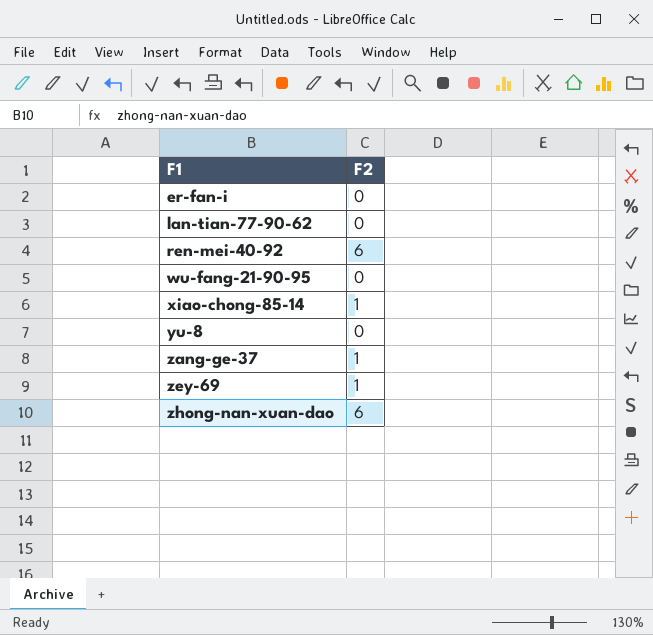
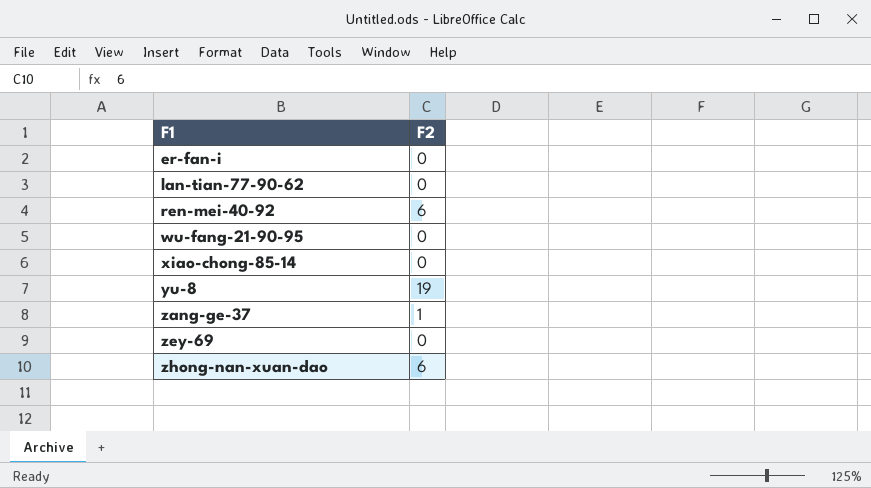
xiao-chong-85-14 | F2: 1 -> 0
yu-8 | F2: 0 -> 19
zey-69 | F2: 1 -> 0

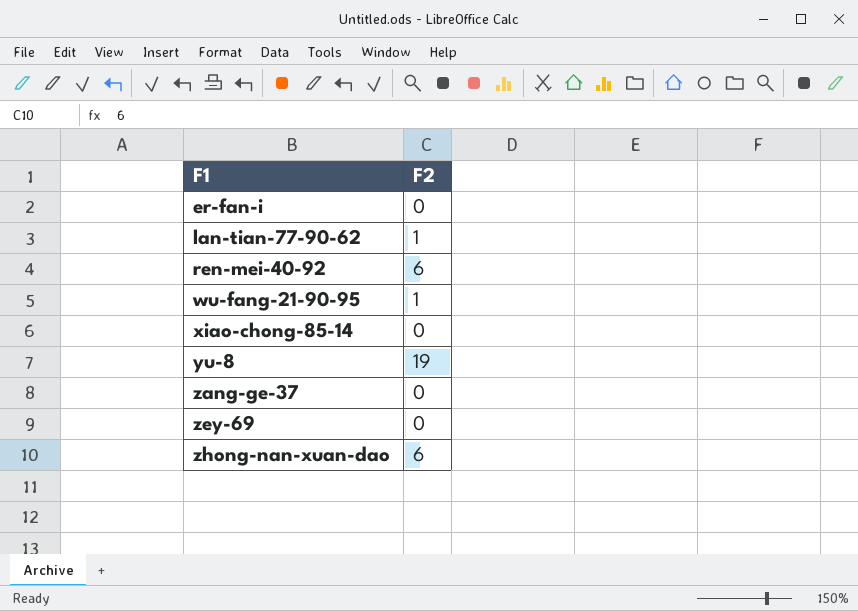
lan-tian-77-90-62 | F2: 0 -> 1
wu-fang-21-90-95 | F2: 0 -> 1
zang-ge-37 | F2: 1 -> 0

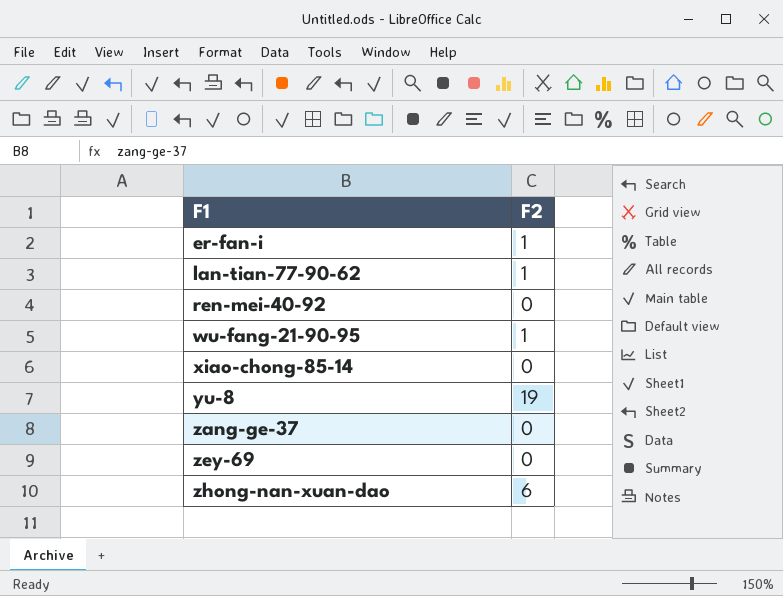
er-fan-i | F2: 0 -> 1
ren-mei-40-92 | F2: 6 -> 0

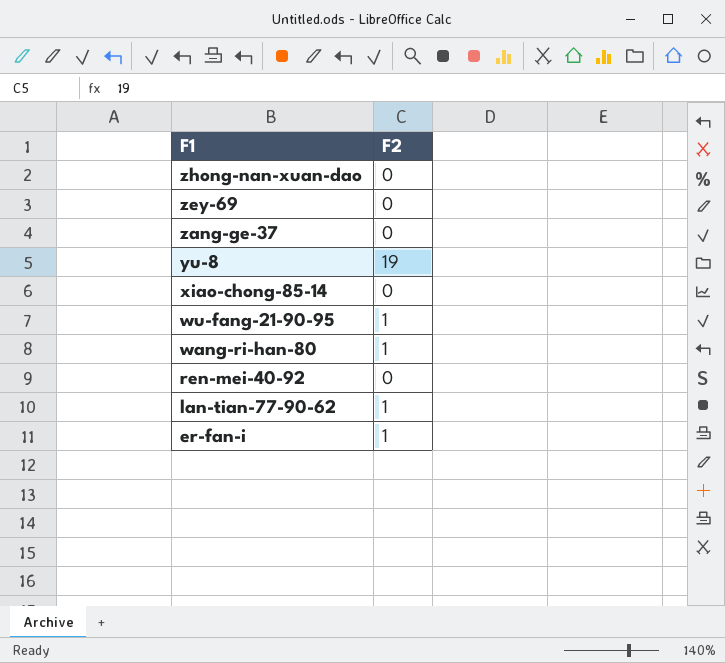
row order: F1 ascending -> F1 descending
zhong-nan-xuan-dao | F2: 6 -> 0
row wang-ri-han-80: none -> 1

